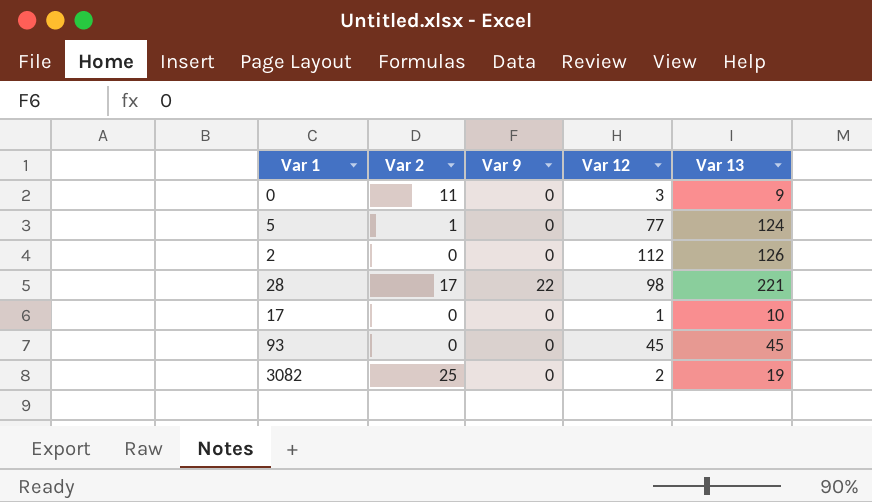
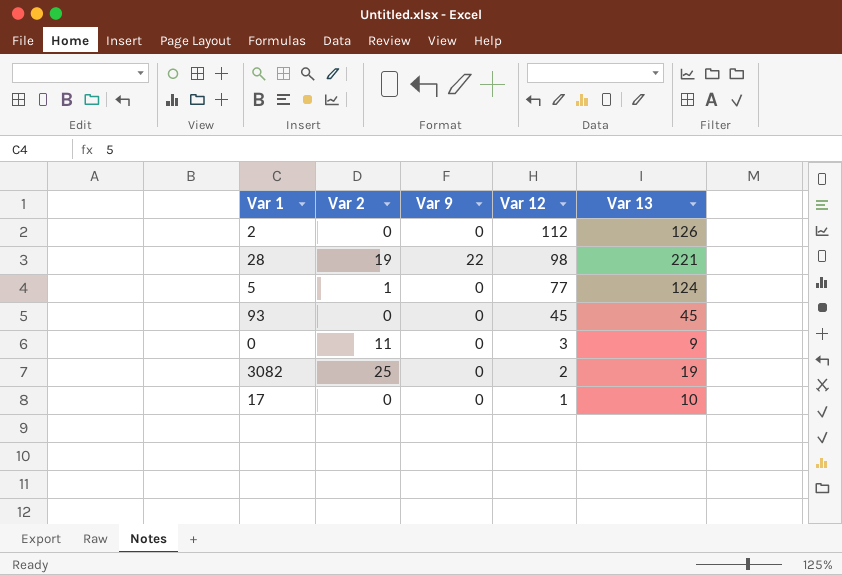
row order: none -> Var 12 descending
28 | Var 2: 17 -> 19

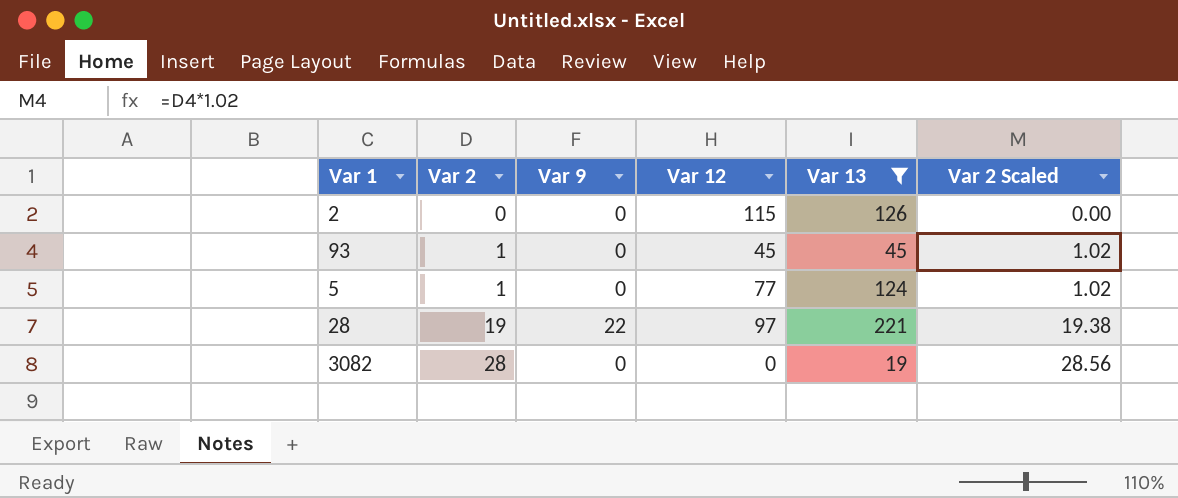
filter: none -> Var 13 >= 19
row order: Var 12 descending -> Var 2 ascending
column Var 2 Scaled | formula: none -> [Var 2] * 1.02
2 | Var 12: 112 -> 115
93 | Var 2: 0 -> 1
28 | Var 12: 98 -> 97
3082 | Var 2: 25 -> 28
3082 | Var 12: 2 -> 0

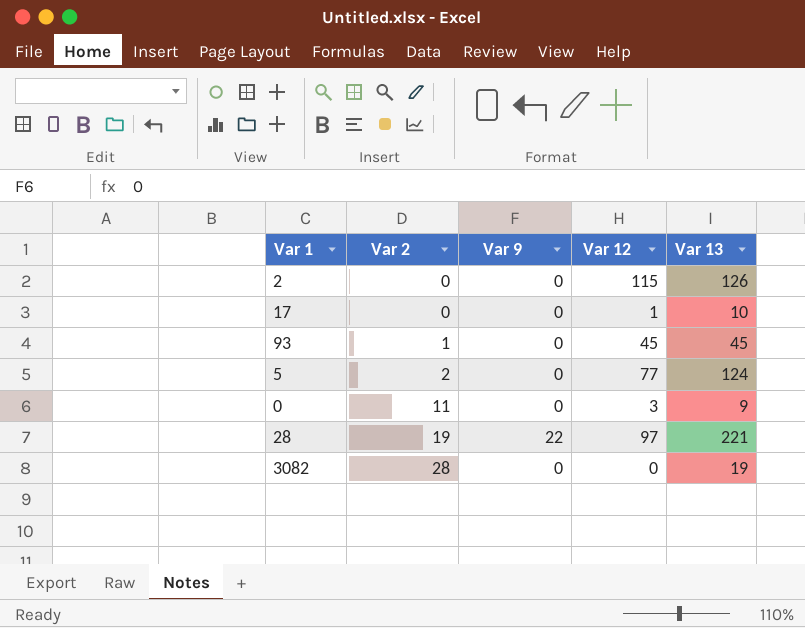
filter: Var 13 >= 19 -> none
column Var 2 Scaled | formula: [Var 2] * 1.02 -> none
5 | Var 2: 1 -> 2

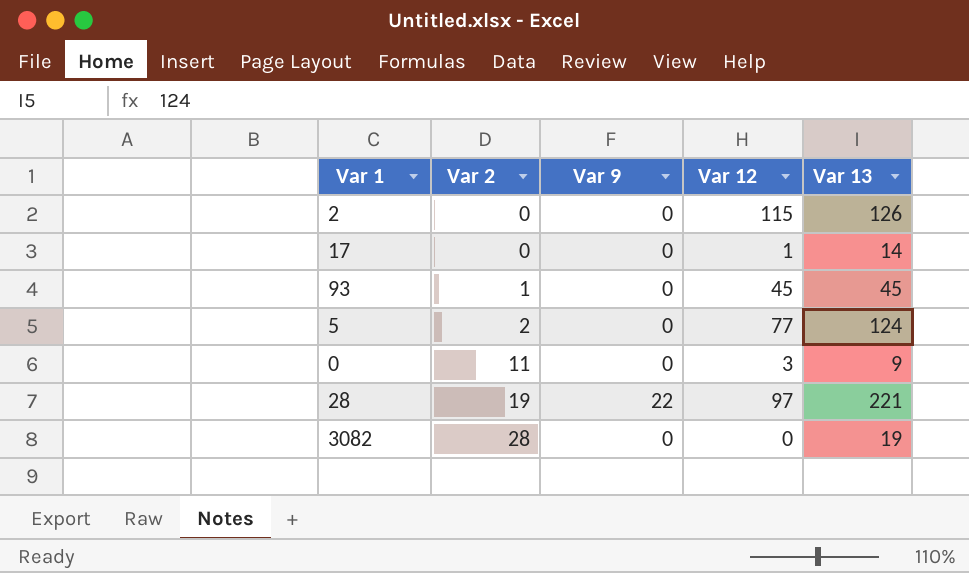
17 | Var 13: 10 -> 14

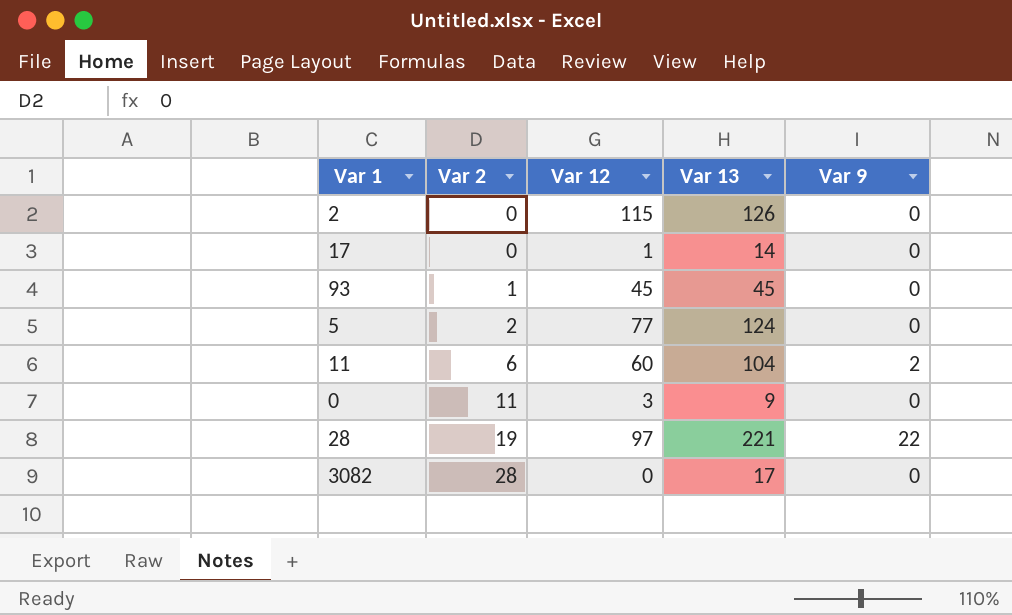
column Var 9 | position: 3 -> 5
row 11: none -> 6 | 60 | 104 | 2
3082 | Var 13: 19 -> 17

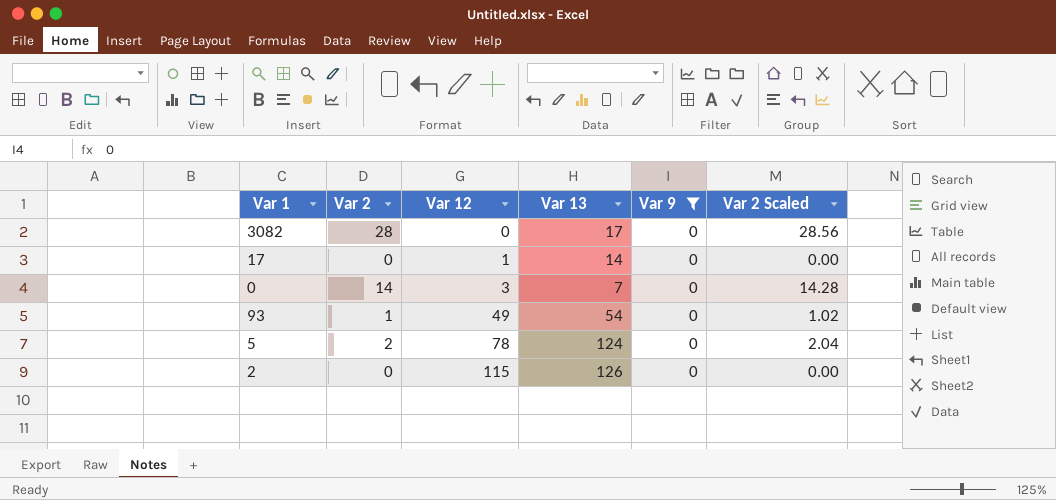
filter: none -> Var 9 = 0
row order: Var 2 ascending -> Var 12 ascending
column Var 2 Scaled | formula: none -> [Var 2] * 1.02
0 | Var 2: 11 -> 14
0 | Var 13: 9 -> 7
93 | Var 12: 45 -> 49
93 | Var 13: 45 -> 54
5 | Var 12: 77 -> 78

